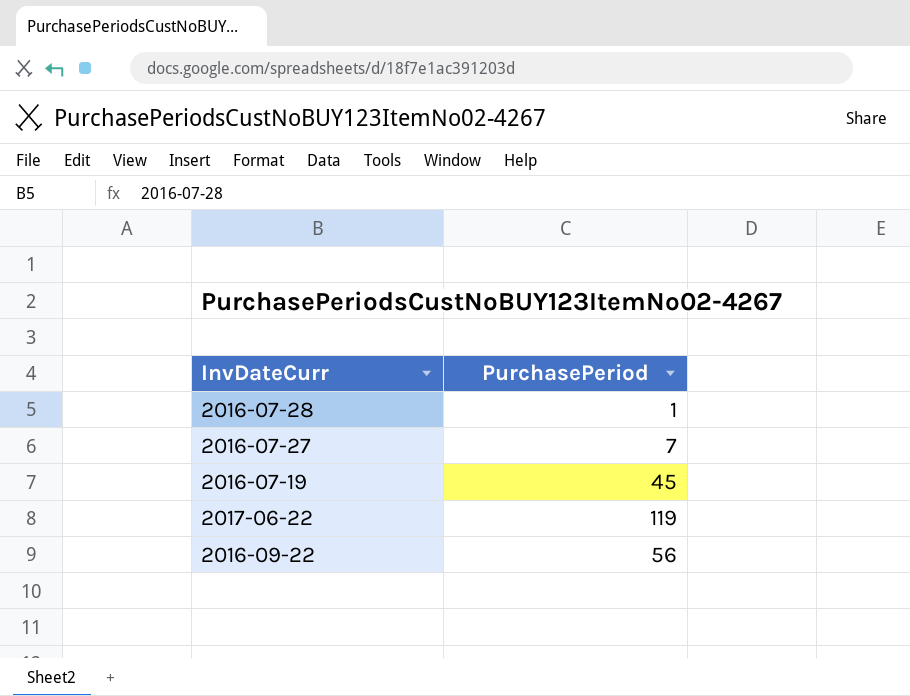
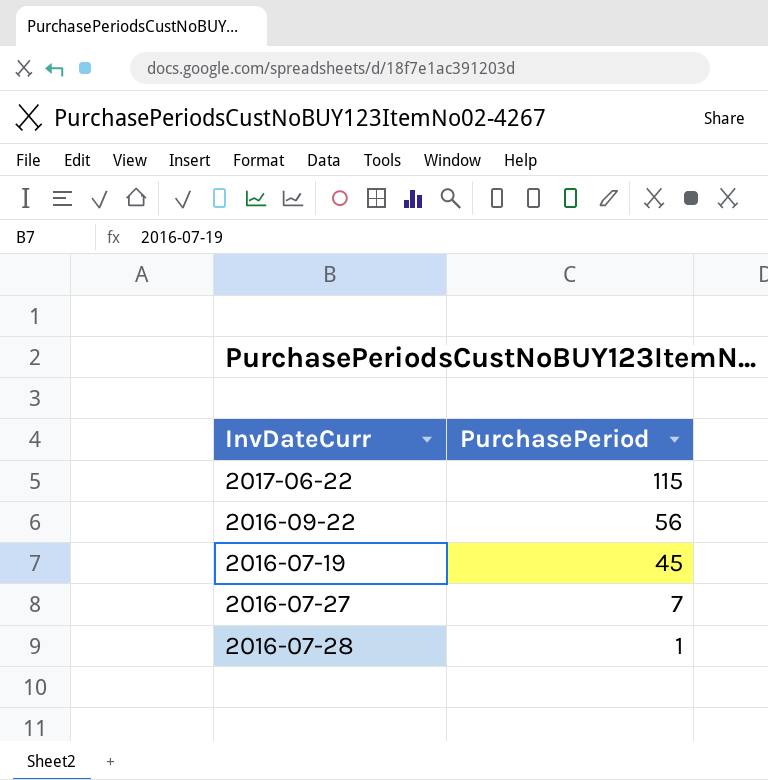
row order: none -> PurchasePeriod descending
2017-06-22 | PurchasePeriod: 119 -> 115

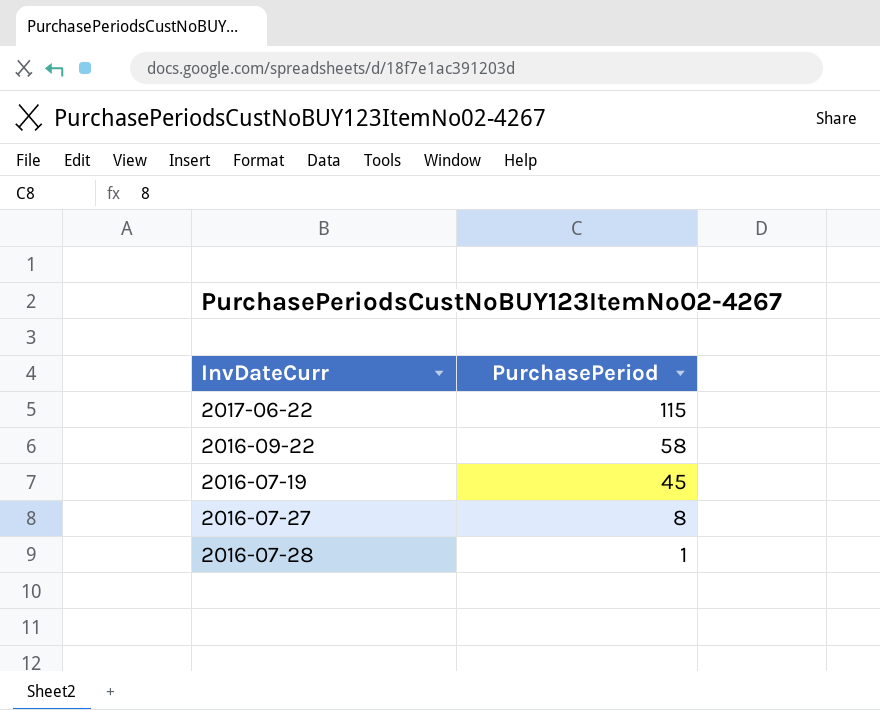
2016-09-22 | PurchasePeriod: 56 -> 58
2016-07-27 | PurchasePeriod: 7 -> 8

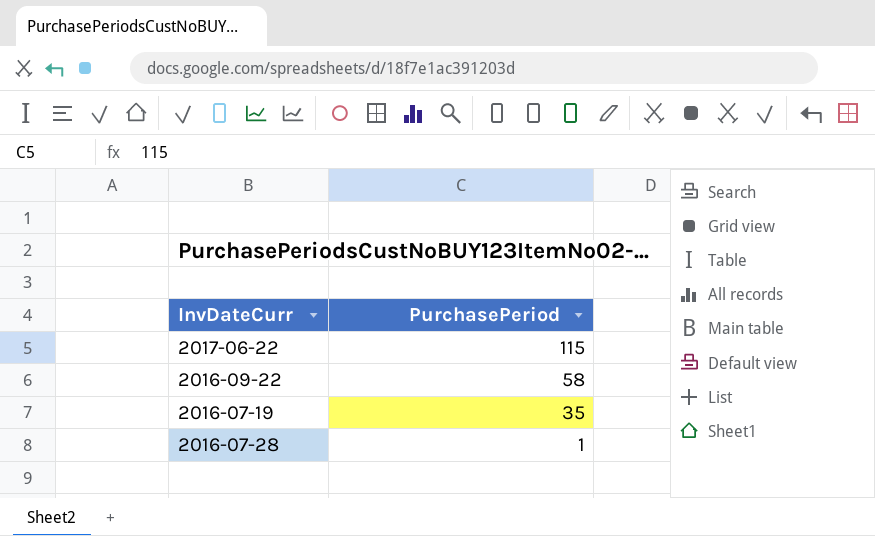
row 2016-07-27: 8 -> none
2016-07-19 | PurchasePeriod: 45 -> 35

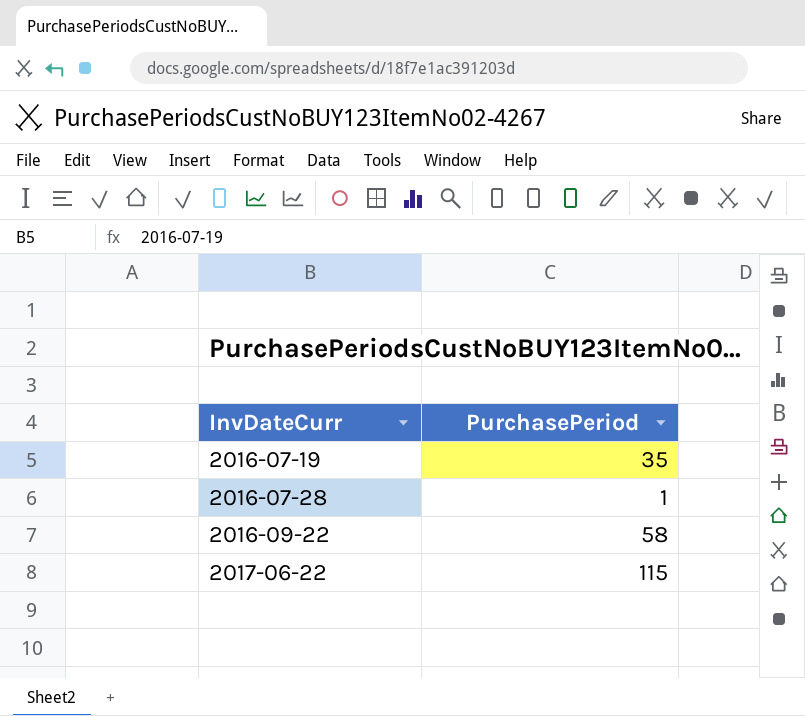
row order: PurchasePeriod descending -> InvDateCurr ascending

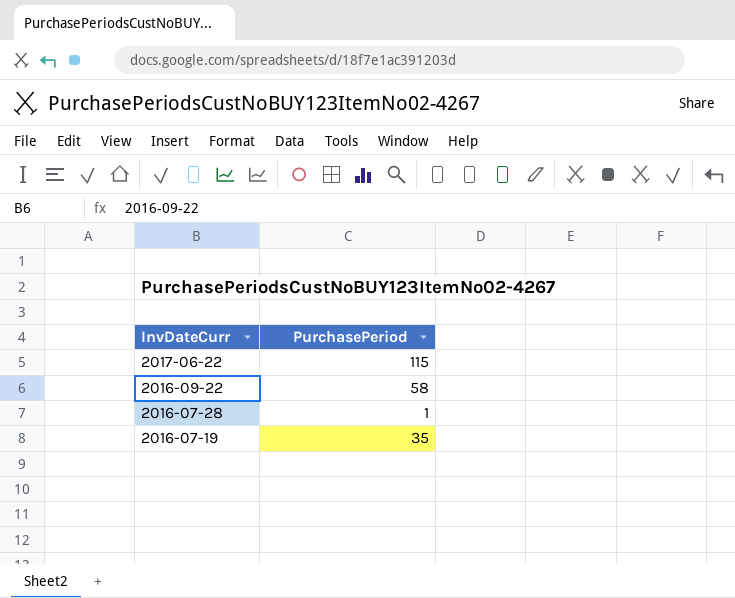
row order: InvDateCurr ascending -> InvDateCurr descending

